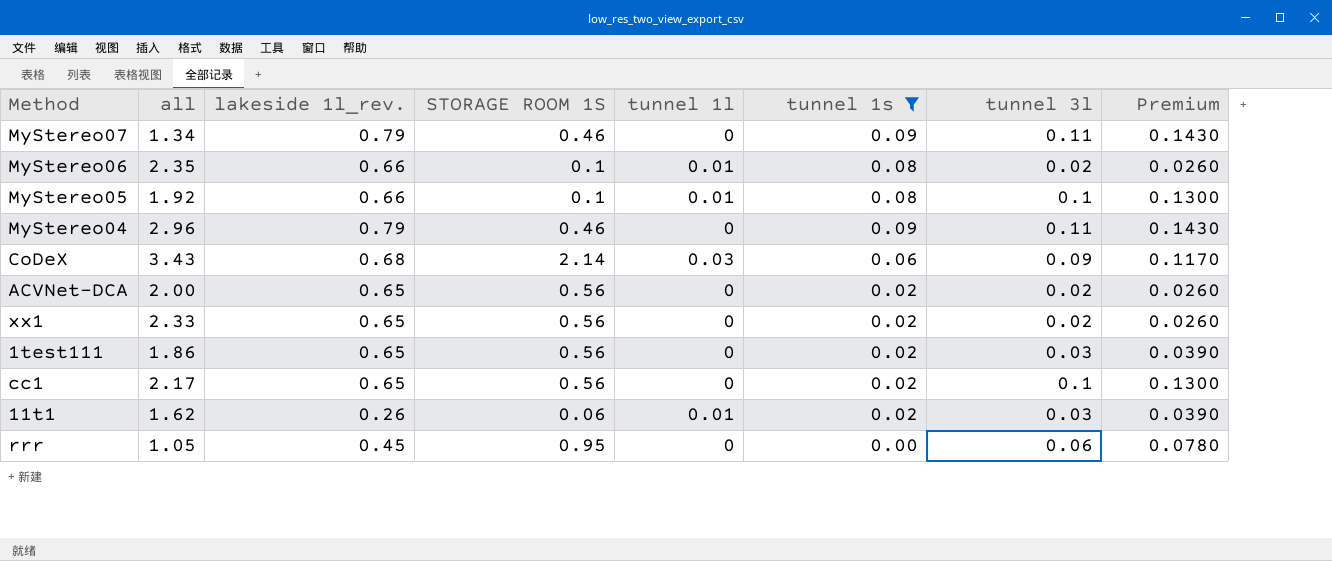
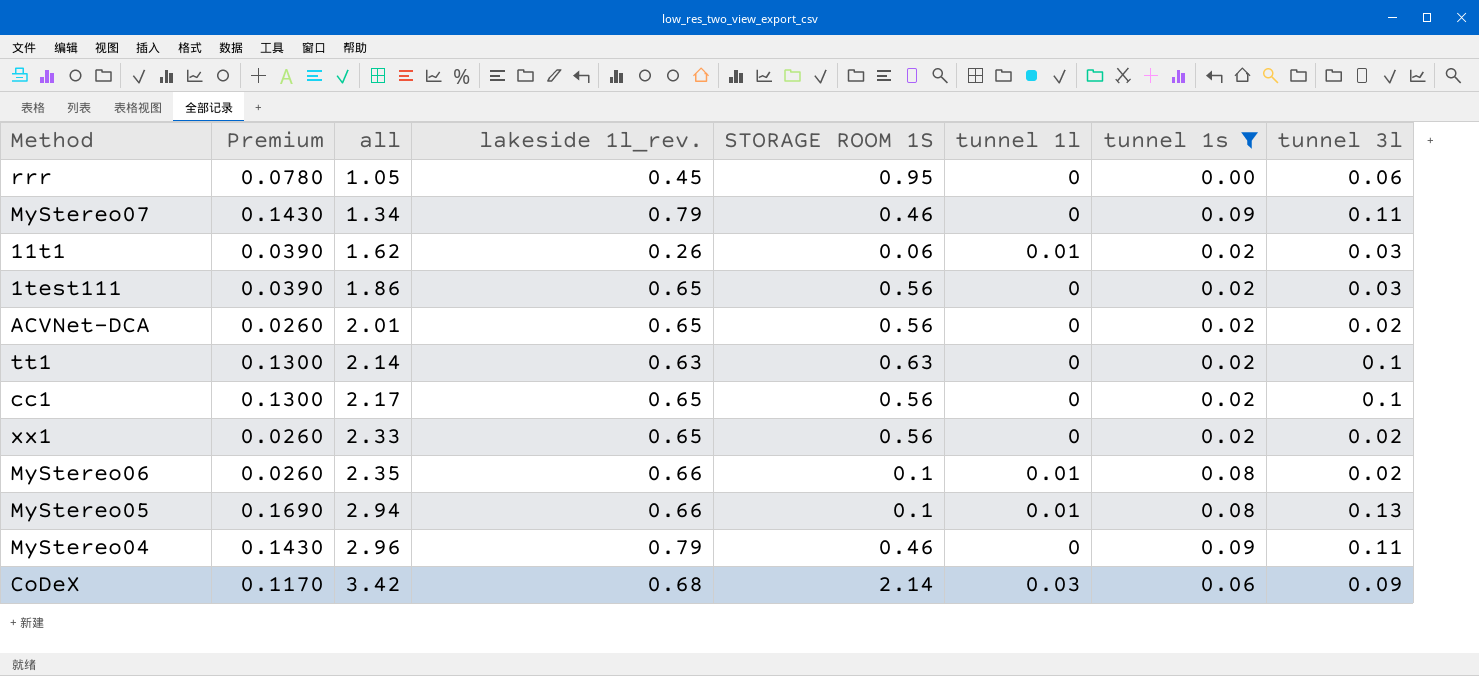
row order: none -> all ascending
column Premium | position: 8 -> 2
ACVNet-DCA | all: 2.00 -> 2.01
row tt1: none -> 0.1300 | 2.14 | 0.63 | 0.63 | 0 | 0.02 | 0.1
MyStereo05 | Premium: 0.1300 -> 0.1690
MyStereo05 | all: 1.92 -> 2.94
MyStereo05 | tunnel 3l: 0.1 -> 0.13
CoDeX | all: 3.43 -> 3.42

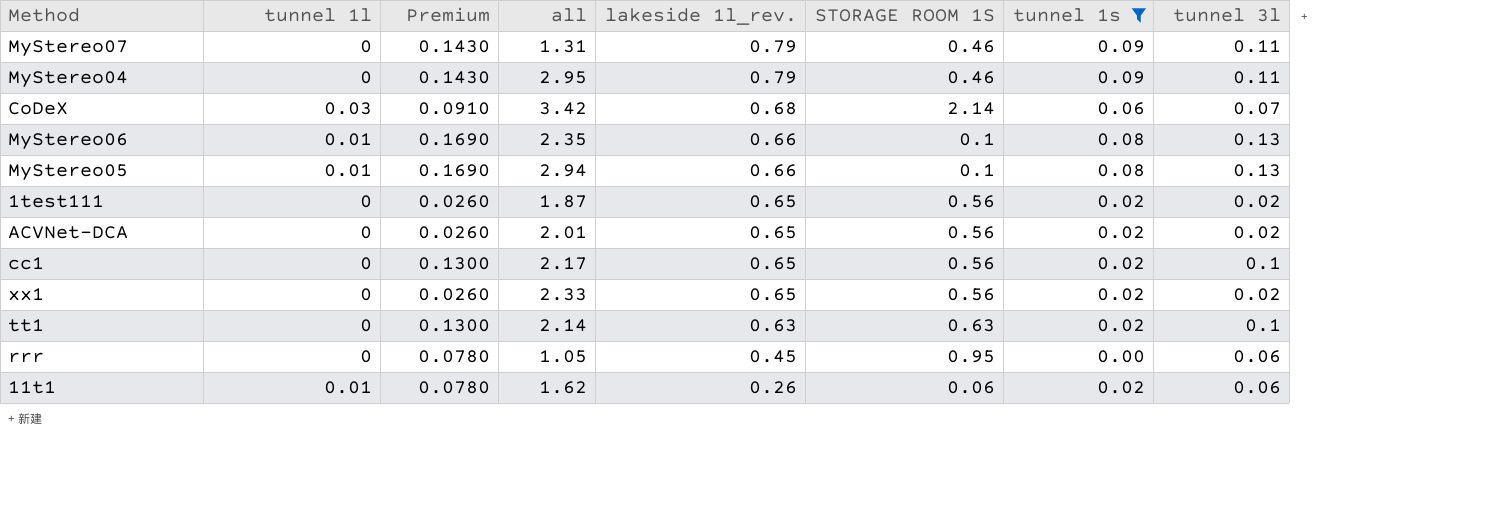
row order: all ascending -> lakeside 1l_rev. descending
column tunnel 1l | position: 6 -> 2
MyStereo07 | all: 1.34 -> 1.31
MyStereo04 | all: 2.96 -> 2.95
CoDeX | Premium: 0.1170 -> 0.0910
CoDeX | tunnel 3l: 0.09 -> 0.07
MyStereo06 | Premium: 0.0260 -> 0.1690
MyStereo06 | tunnel 3l: 0.02 -> 0.13
1test111 | Premium: 0.0390 -> 0.0260
1test111 | all: 1.86 -> 1.87
1test111 | tunnel 3l: 0.03 -> 0.02
11t1 | Premium: 0.0390 -> 0.0780
11t1 | tunnel 3l: 0.03 -> 0.06

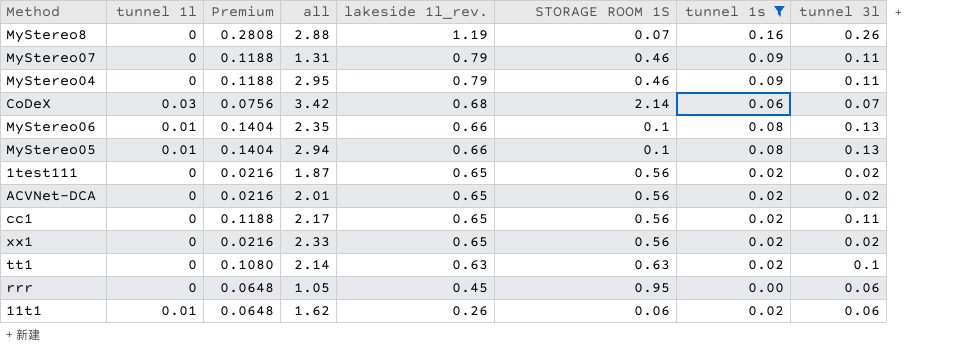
column Premium | formula: [tunnel 3l] * 1.3 -> [tunnel 3l] * 1.08
row MyStereo8: none -> 0 | 0.2808 | 2.88 | 1.19 | 0.07 | 0.16 | 0.26
cc1 | tunnel 3l: 0.1 -> 0.11

